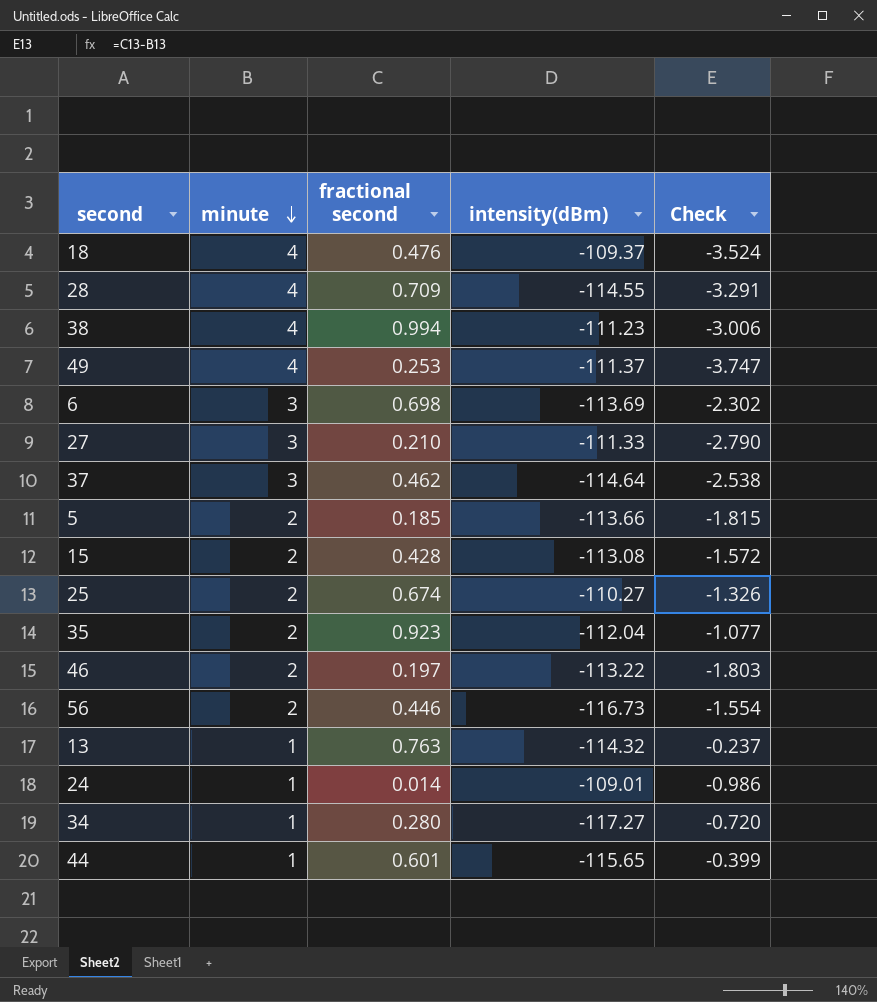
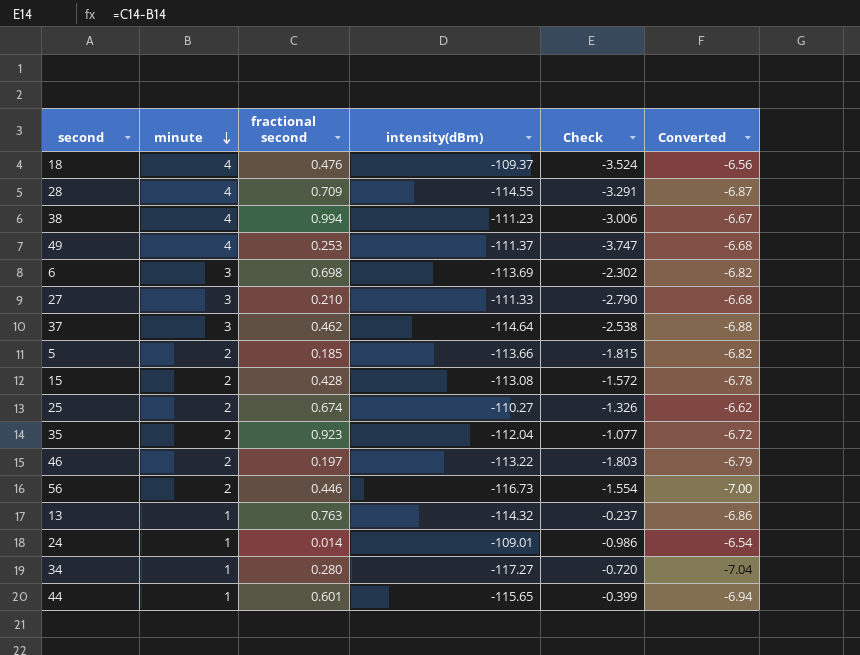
column Converted | formula: none -> [intensity(dBm)] * 0.06

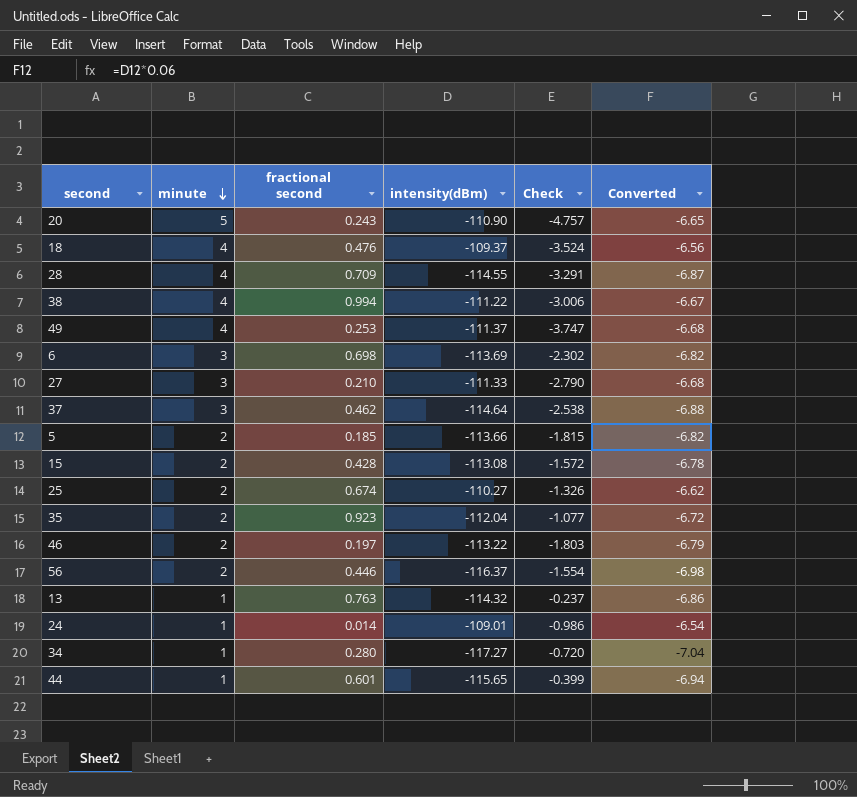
row 20: none -> 5 | 0.243 | -110.90 | -4.757 | -6.65
38 | intensity(dBm): -111.23 -> -111.22
56 | intensity(dBm): -116.73 -> -116.37
56 | Converted: -7.00 -> -6.98

